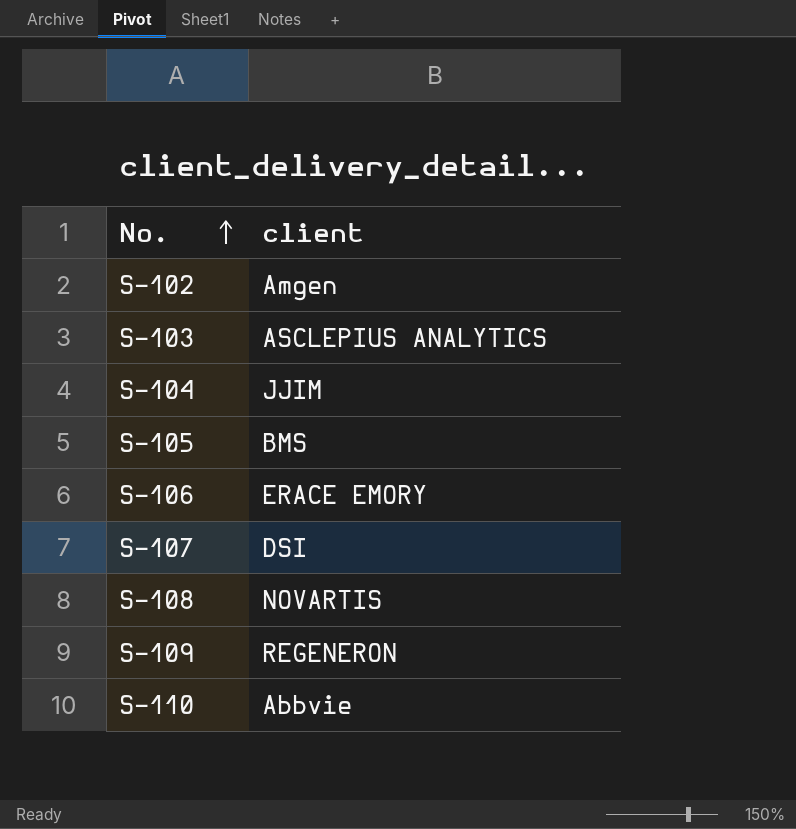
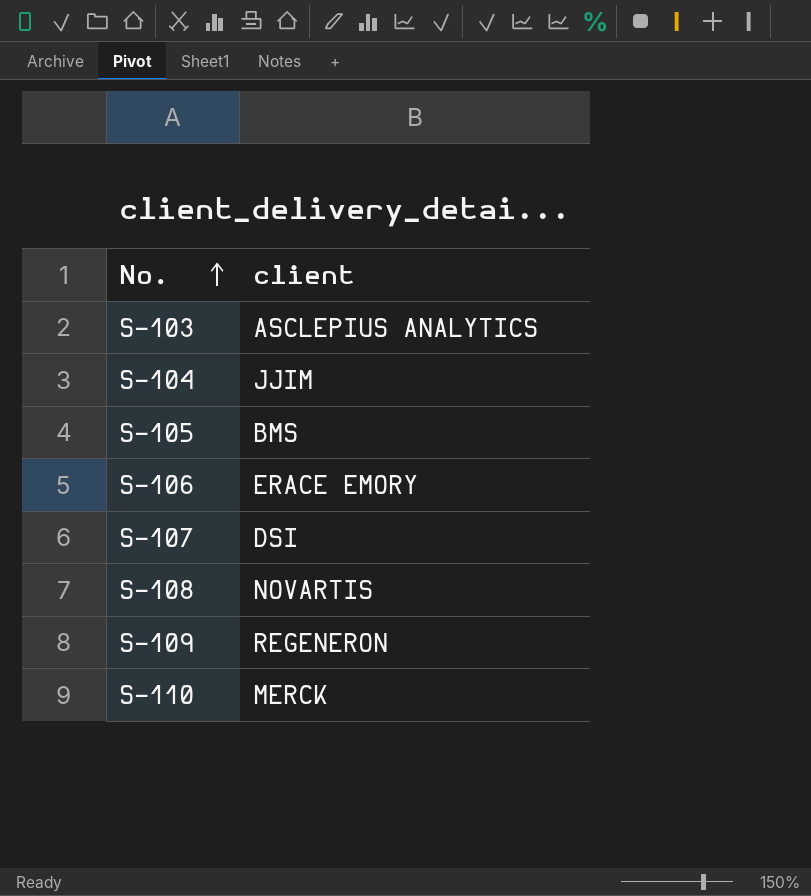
row S-102: Amgen -> none
S-110 | client: Abbvie -> MERCK

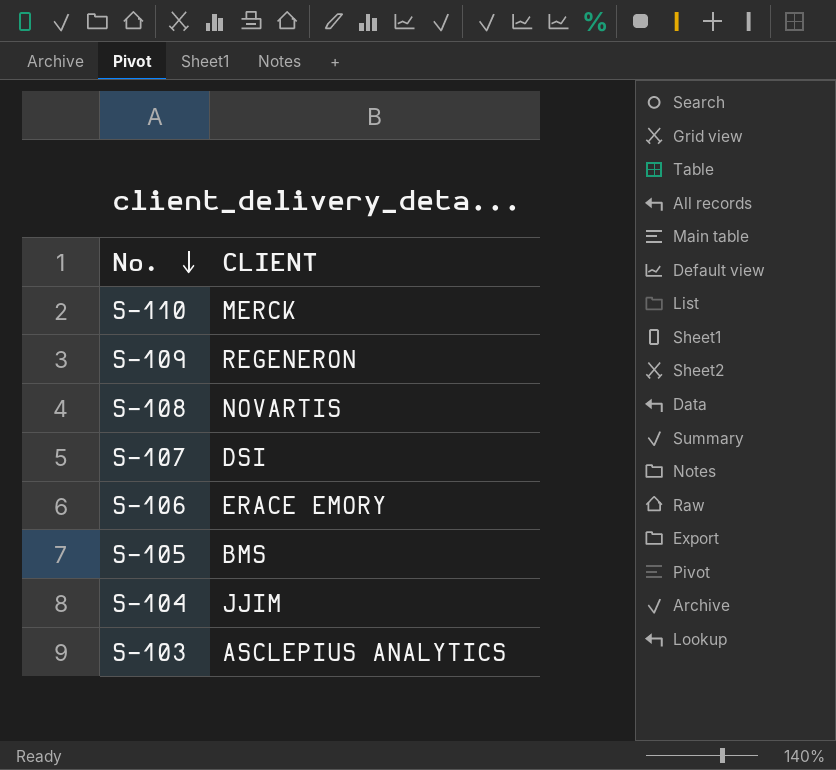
row order: No. ascending -> No. descending
column name: client -> CLIENT

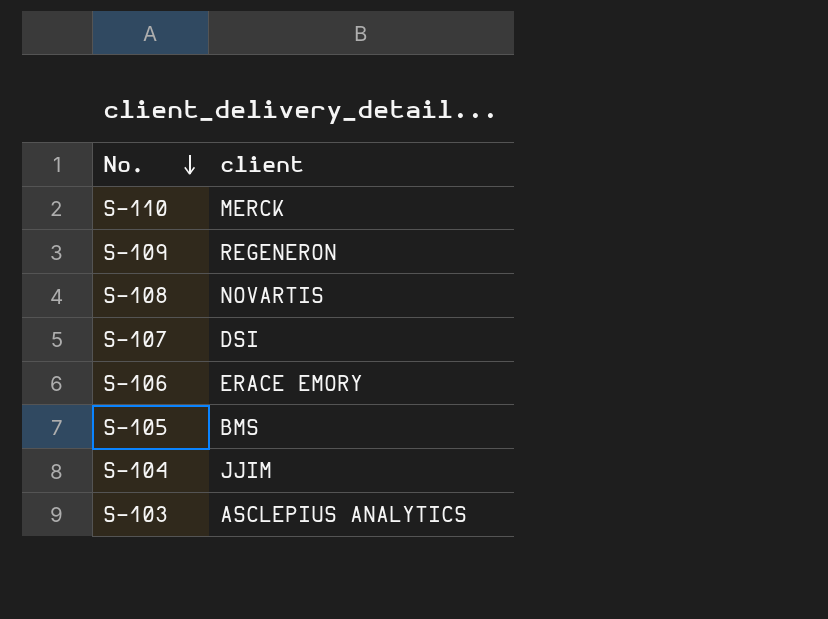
column name: CLIENT -> client

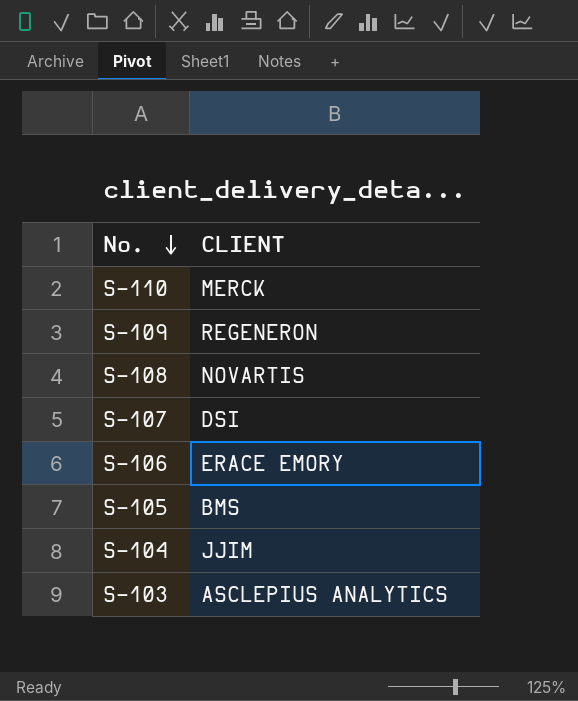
column name: client -> CLIENT

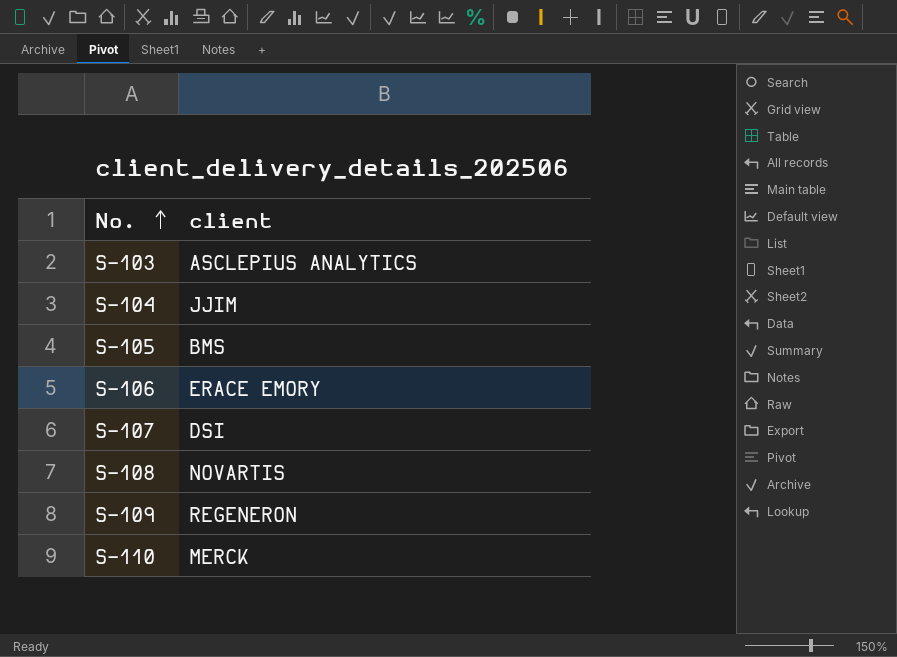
row order: No. descending -> No. ascending
column name: CLIENT -> client

